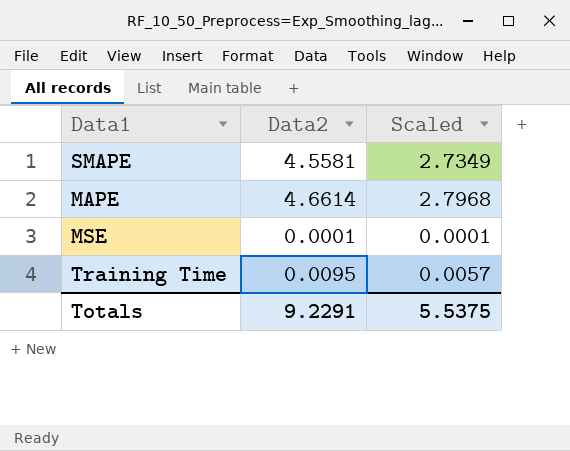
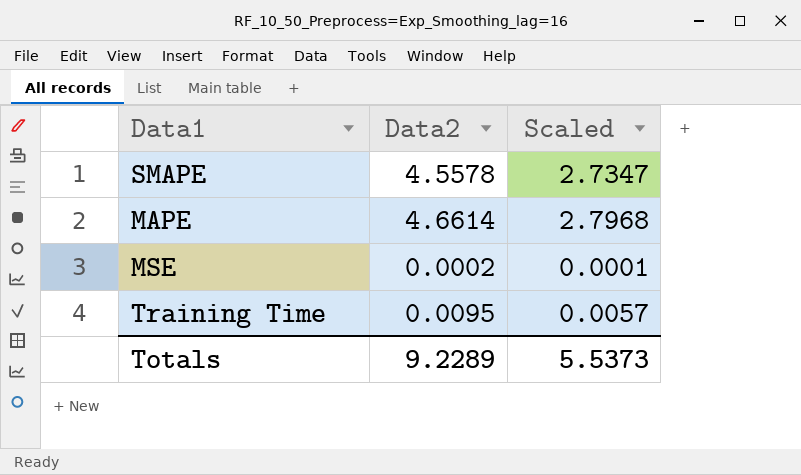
SMAPE | Data2: 4.5581 -> 4.5578
SMAPE | Scaled: 2.7349 -> 2.7347
MSE | Data2: 0.0001 -> 0.0002
Totals | Data2: 9.2291 -> 9.2289
Totals | Scaled: 5.5375 -> 5.5373

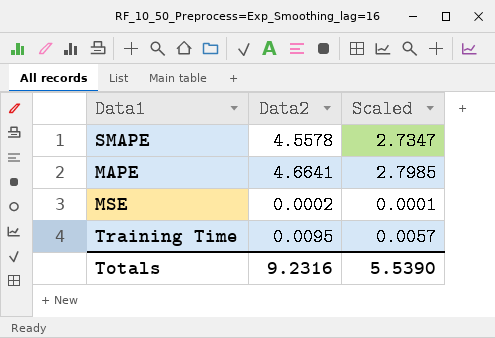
MAPE | Data2: 4.6614 -> 4.6641
MAPE | Scaled: 2.7968 -> 2.7985
Totals | Data2: 9.2289 -> 9.2316
Totals | Scaled: 5.5373 -> 5.5390

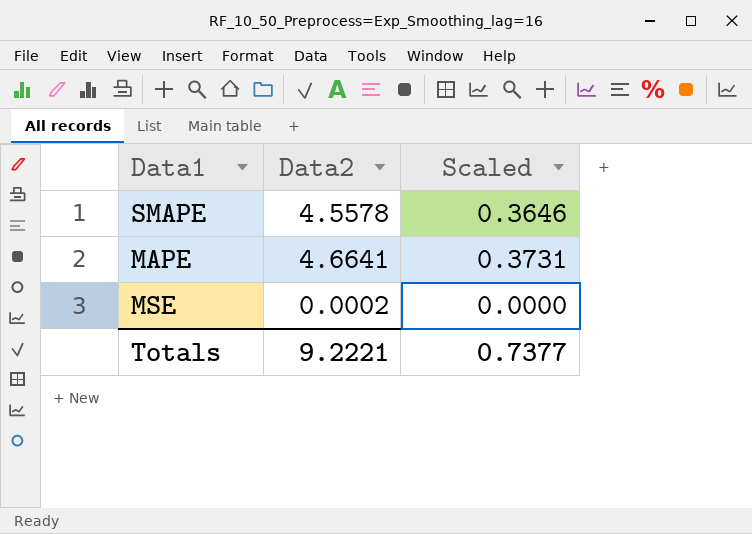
column Scaled | formula: [Data2] * 0.6 -> [Data2] * 0.08
row Training Time: 0.0095 | 0.0057 -> none
Totals | Data2: 9.2316 -> 9.2221
Totals | Scaled: 5.5390 -> 0.7377

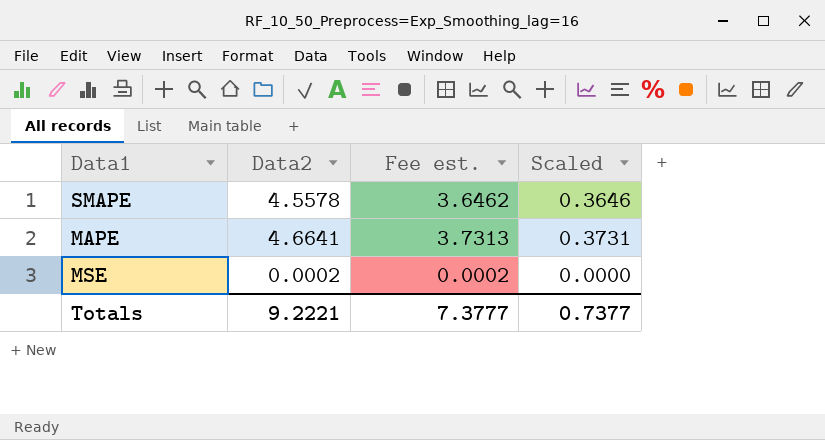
column Fee est. | formula: none -> [Data2] * 0.8

